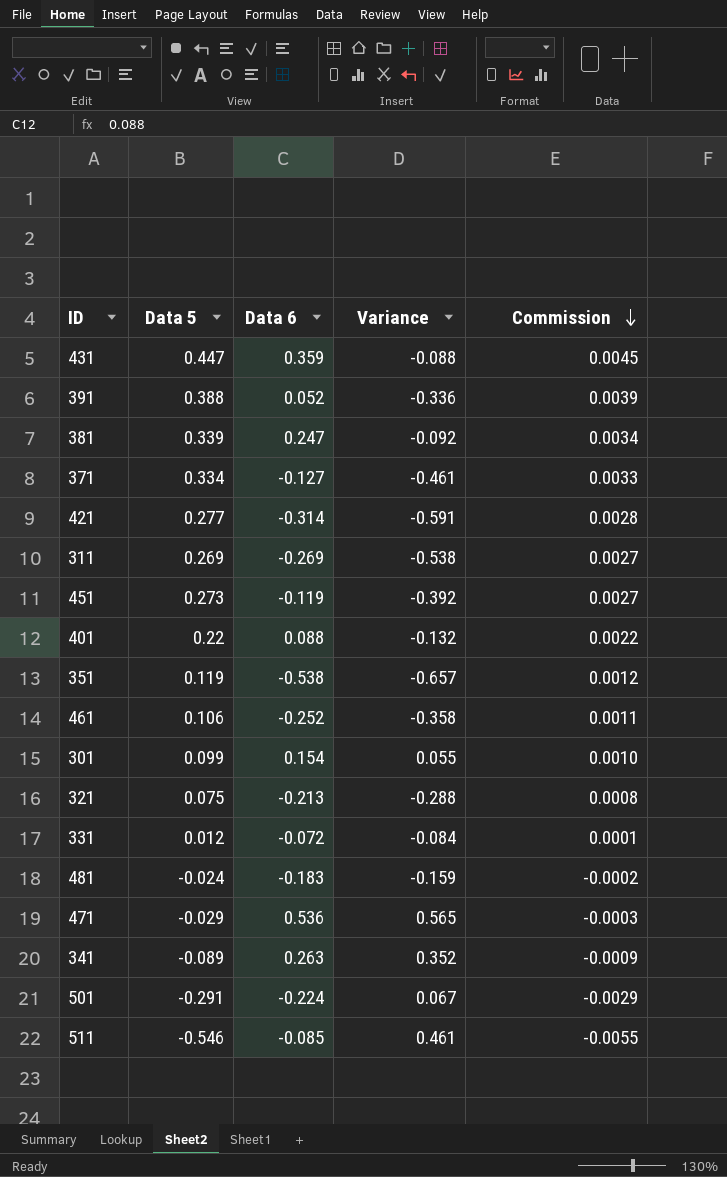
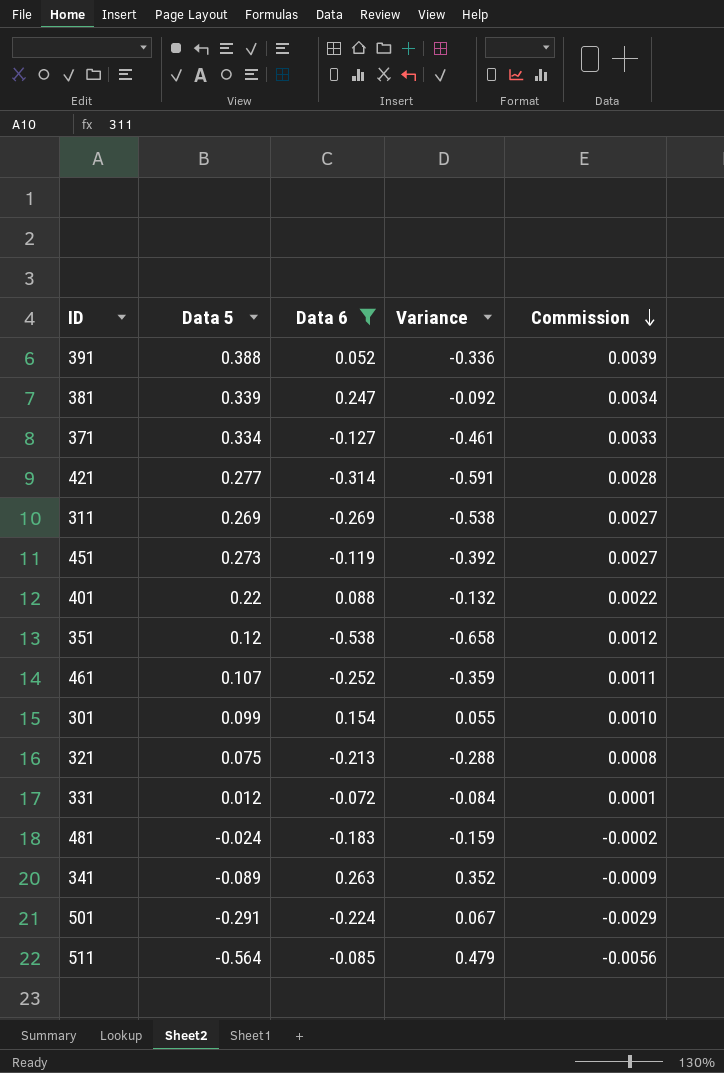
filter: none -> Data 6 <= 0.263
351 | Data 5: 0.119 -> 0.12
351 | Variance: -0.657 -> -0.658
461 | Data 5: 0.106 -> 0.107
461 | Variance: -0.358 -> -0.359
511 | Data 5: -0.546 -> -0.564
511 | Variance: 0.461 -> 0.479
511 | Commission: -0.0055 -> -0.0056

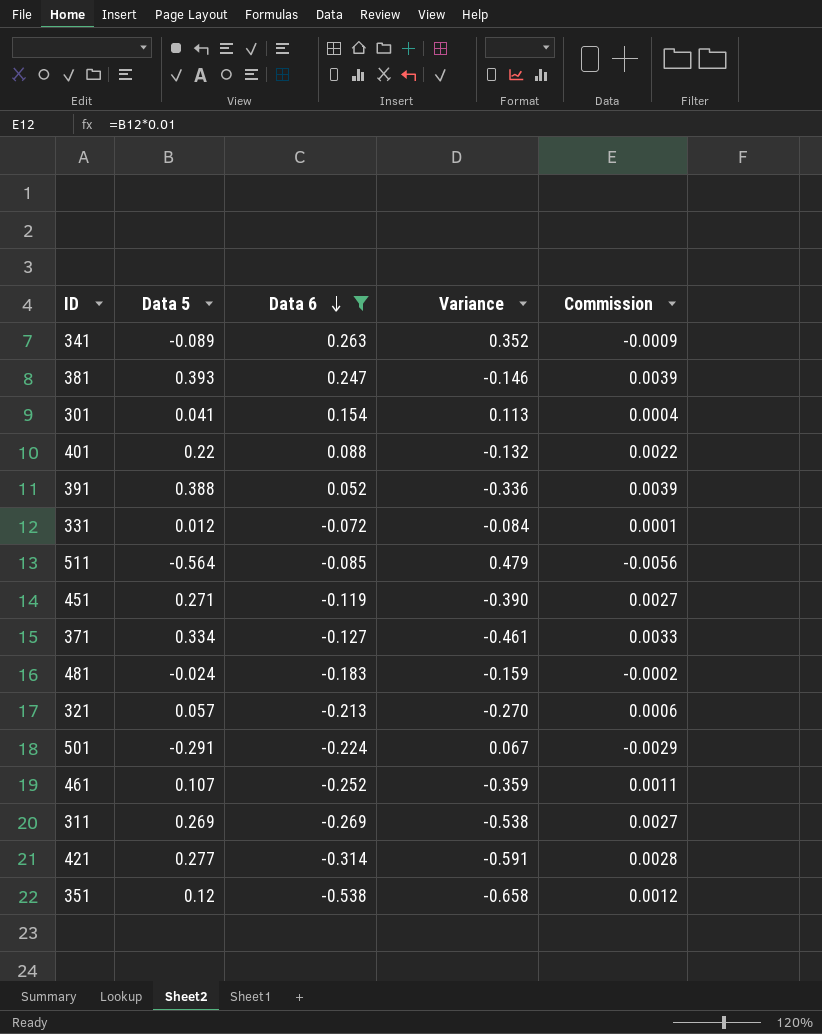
row order: Commission descending -> Data 6 descending
381 | Data 5: 0.339 -> 0.393
381 | Variance: -0.092 -> -0.146
381 | Commission: 0.0034 -> 0.0039
301 | Data 5: 0.099 -> 0.041
301 | Variance: 0.055 -> 0.113
301 | Commission: 0.0010 -> 0.0004
451 | Data 5: 0.273 -> 0.271
451 | Variance: -0.392 -> -0.390
321 | Data 5: 0.075 -> 0.057
321 | Variance: -0.288 -> -0.270
321 | Commission: 0.0008 -> 0.0006

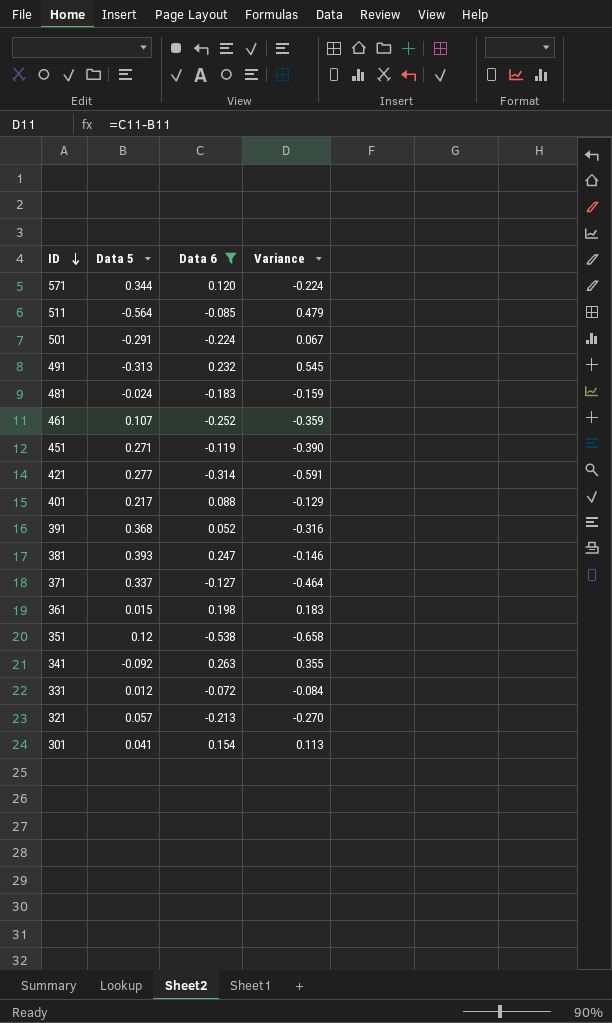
row order: Data 6 descending -> ID descending
column Commission | formula: [Data 5] * 0.01 -> none
row 311: 0.269 | -0.269 | -0.538 | 0.0027 -> none
row 571: none -> 0.344 | 0.120 | -0.224
row 491: none -> -0.313 | 0.232 | 0.545
401 | Data 5: 0.22 -> 0.217
401 | Variance: -0.132 -> -0.129
391 | Data 5: 0.388 -> 0.368
391 | Variance: -0.336 -> -0.316
371 | Data 5: 0.334 -> 0.337
371 | Variance: -0.461 -> -0.464
row 361: none -> 0.015 | 0.198 | 0.183
341 | Data 5: -0.089 -> -0.092
341 | Variance: 0.352 -> 0.355

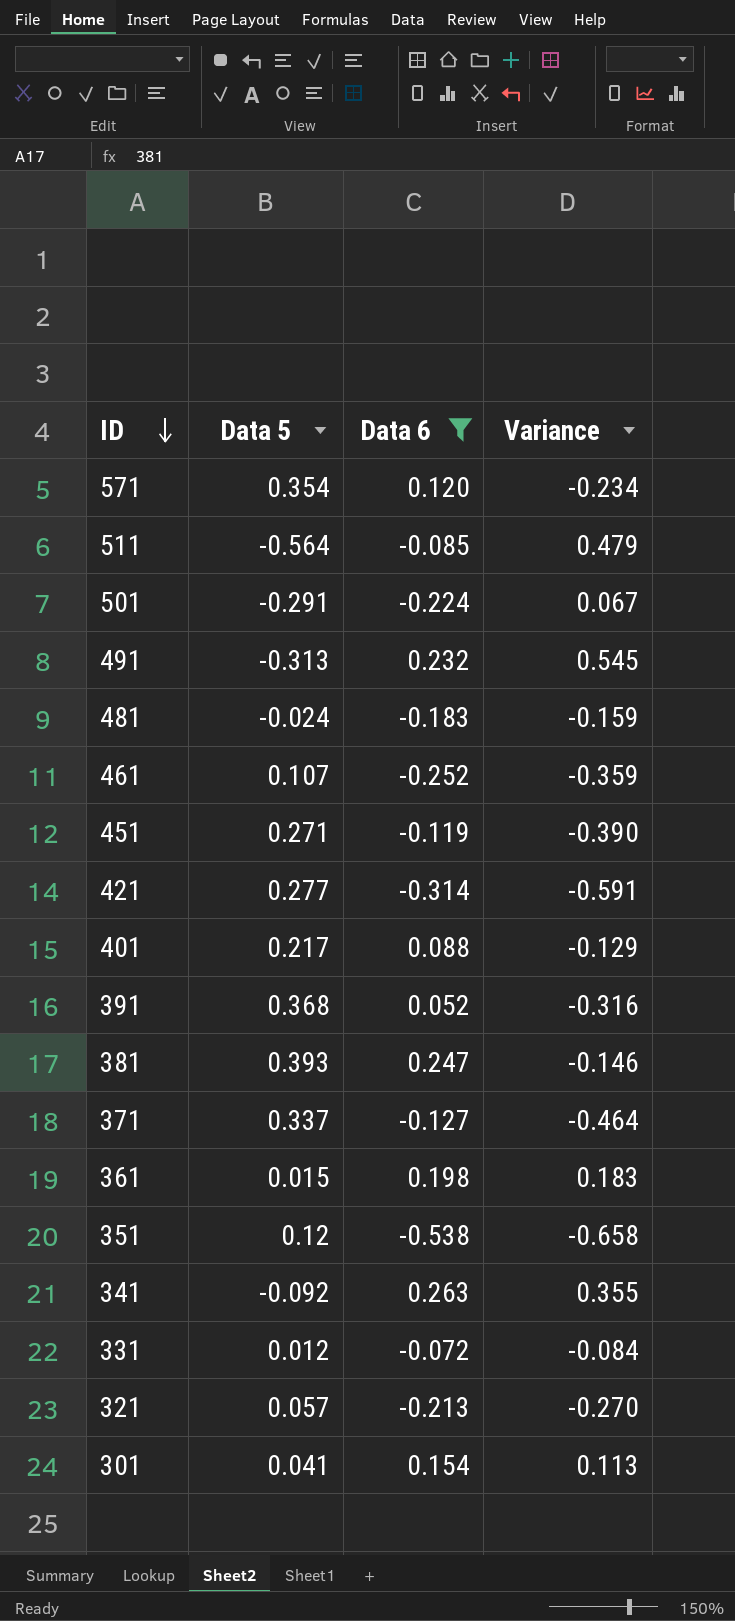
571 | Data 5: 0.344 -> 0.354
571 | Variance: -0.224 -> -0.234

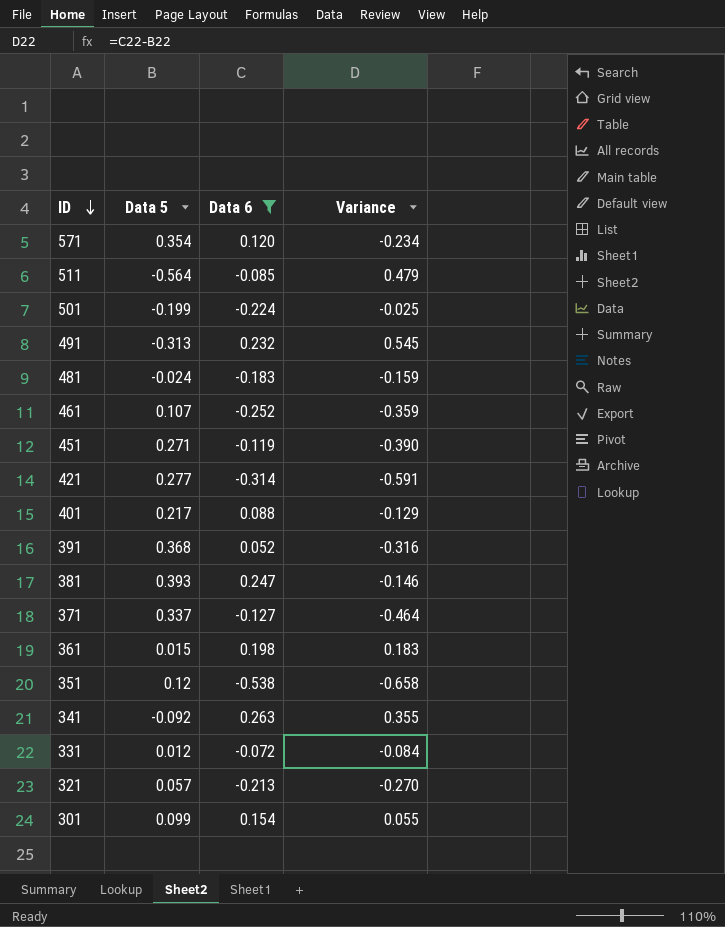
501 | Data 5: -0.291 -> -0.199
501 | Variance: 0.067 -> -0.025
301 | Data 5: 0.041 -> 0.099
301 | Variance: 0.113 -> 0.055

